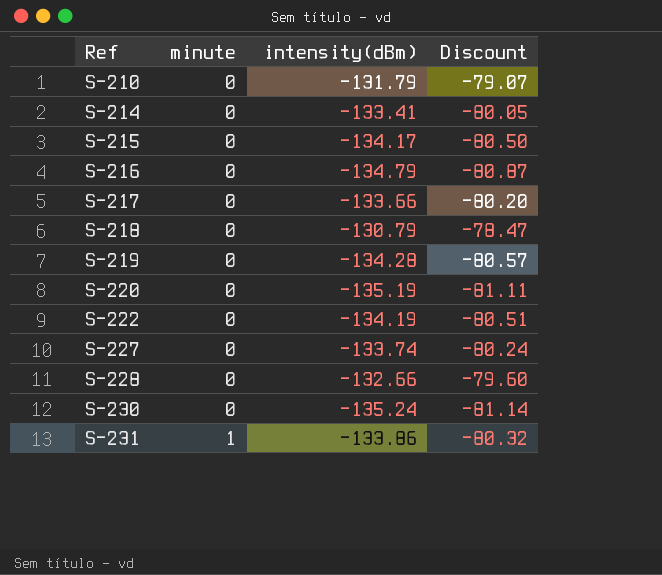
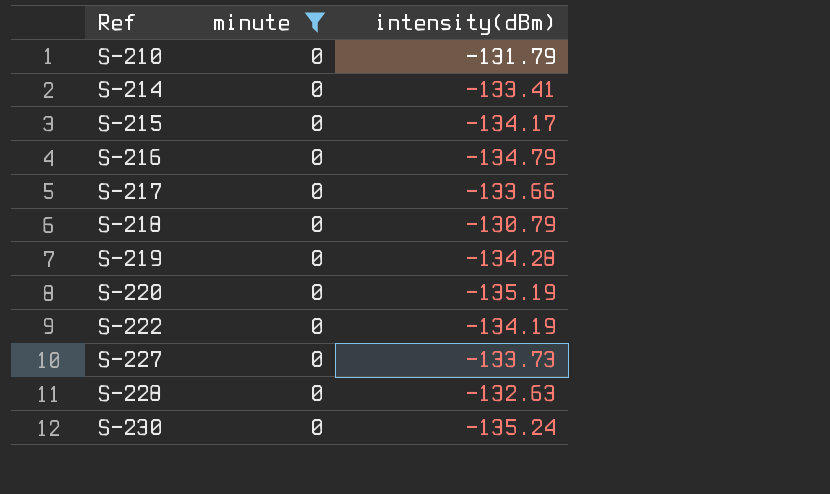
filter: none -> minute = 0
column Discount | formula: [intensity(dBm)] * 0.6 -> none
S-227 | intensity(dBm): -133.74 -> -133.73
S-228 | intensity(dBm): -132.66 -> -132.63

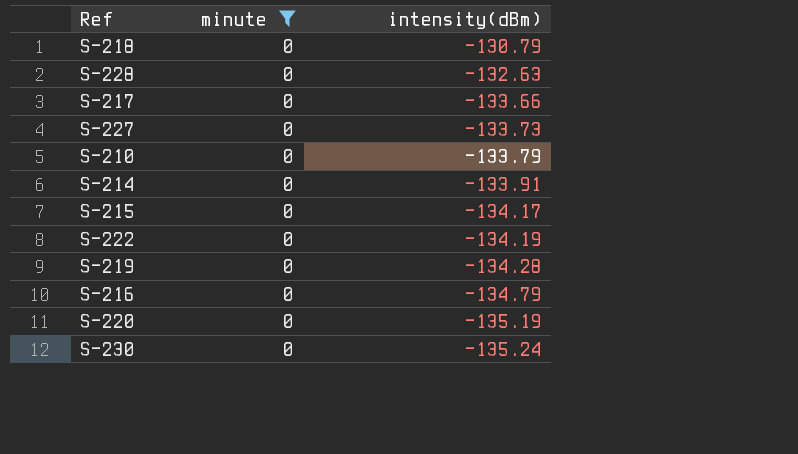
row order: Ref ascending -> intensity(dBm) descending
S-210 | intensity(dBm): -131.79 -> -133.79
S-214 | intensity(dBm): -133.41 -> -133.91

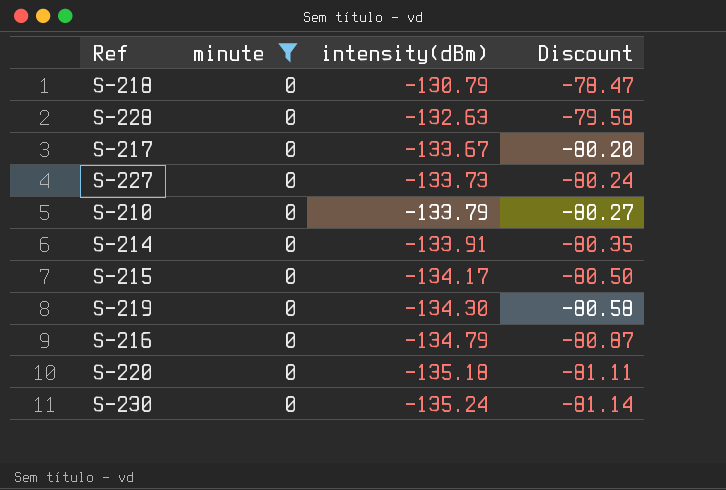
column Discount | formula: none -> [intensity(dBm)] * 0.6
row S-222: 0 | -134.19 -> none
S-217 | intensity(dBm): -133.66 -> -133.67
S-219 | intensity(dBm): -134.28 -> -134.30
S-220 | intensity(dBm): -135.19 -> -135.18

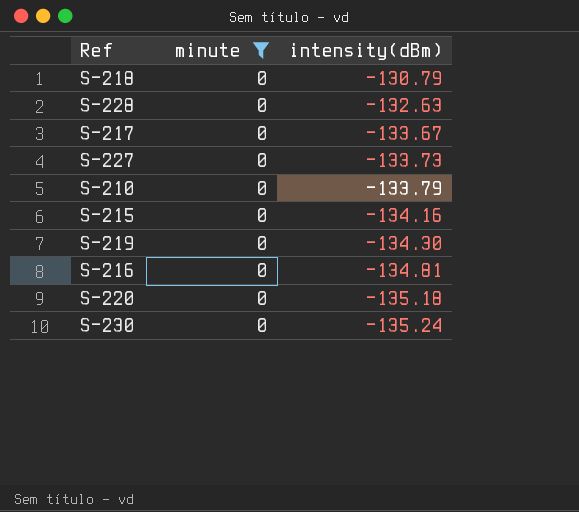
column Discount | formula: [intensity(dBm)] * 0.6 -> none
row S-214: 0 | -133.91 | -80.35 -> none
S-215 | intensity(dBm): -134.17 -> -134.16
S-216 | intensity(dBm): -134.79 -> -134.81

